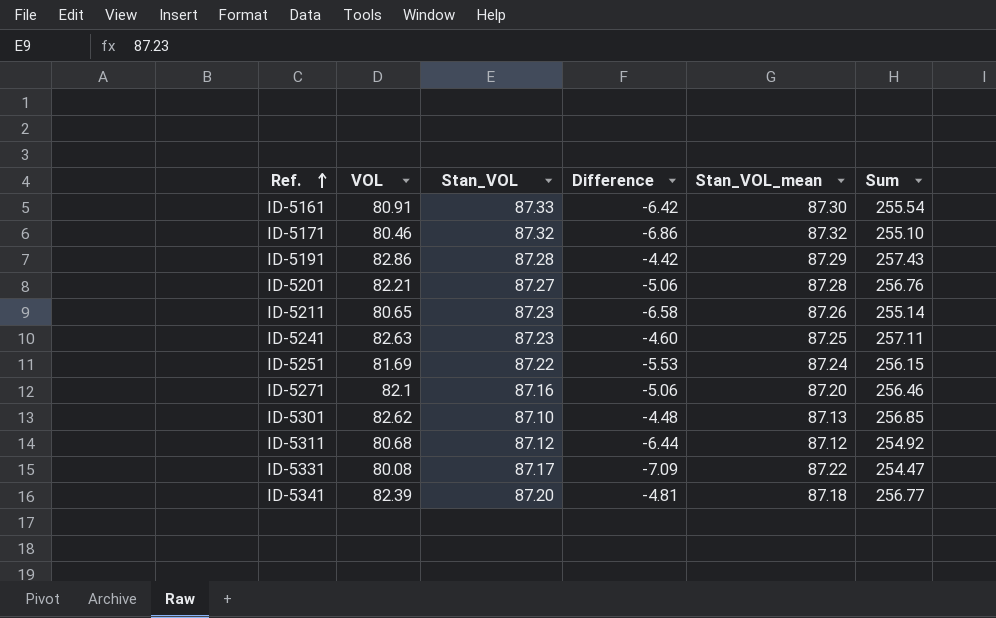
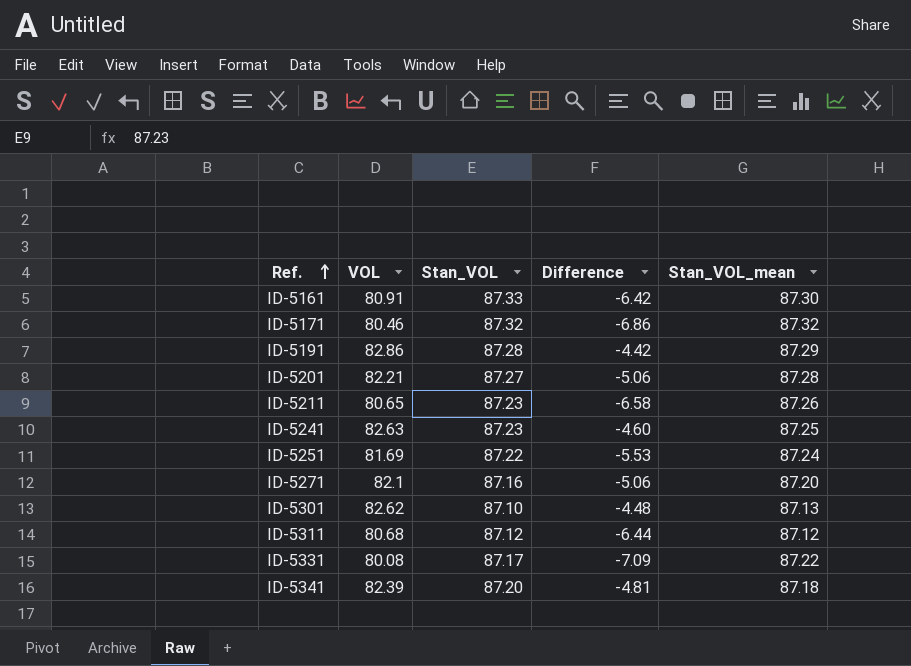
column Sum | formula: [VOL] + [Stan_VOL] + [Stan_VOL_mean] -> none

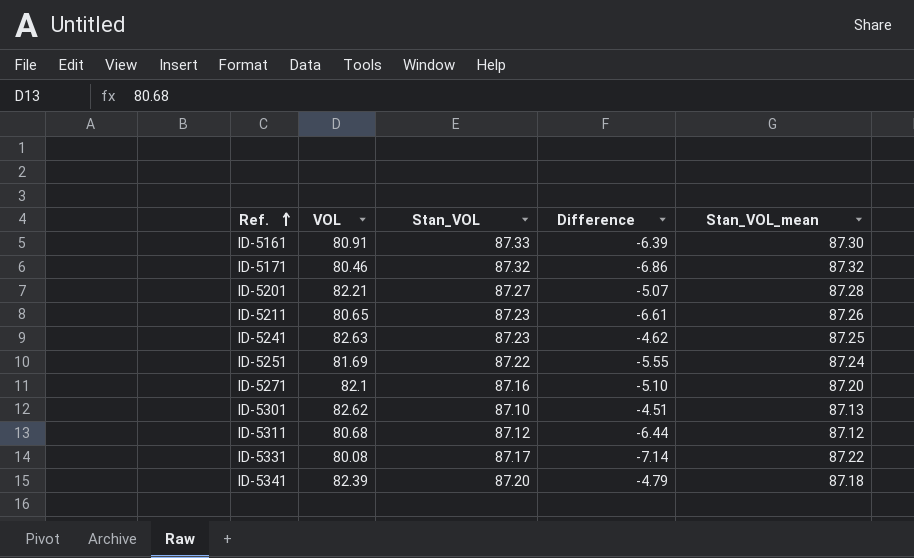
column Difference | formula: [VOL] - [Stan_VOL] -> [VOL] - [Stan_VOL_mean]
row ID-5191: 82.86 | 87.28 | -4.42 | 87.29 -> none

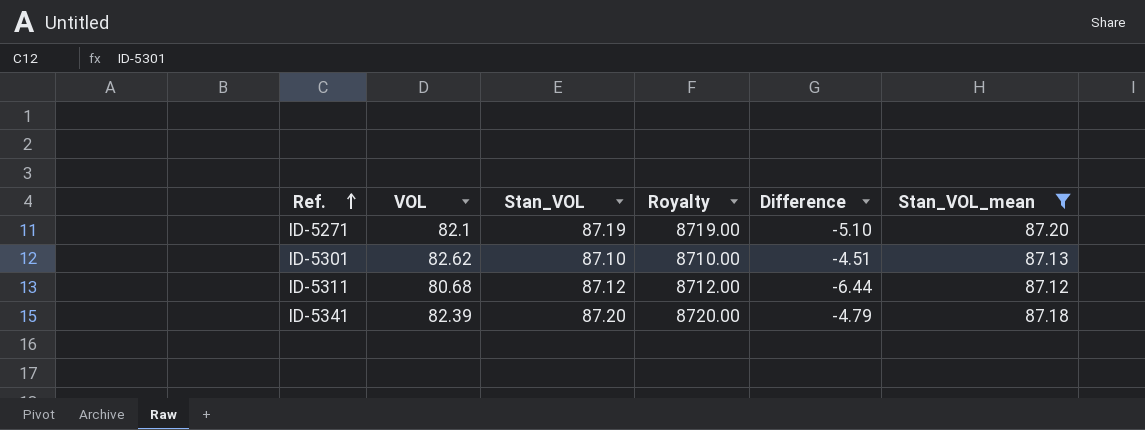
filter: none -> Stan_VOL_mean <= 87.20
column Royalty | formula: none -> [Stan_VOL] * 100
ID-5271 | Stan_VOL: 87.16 -> 87.19

